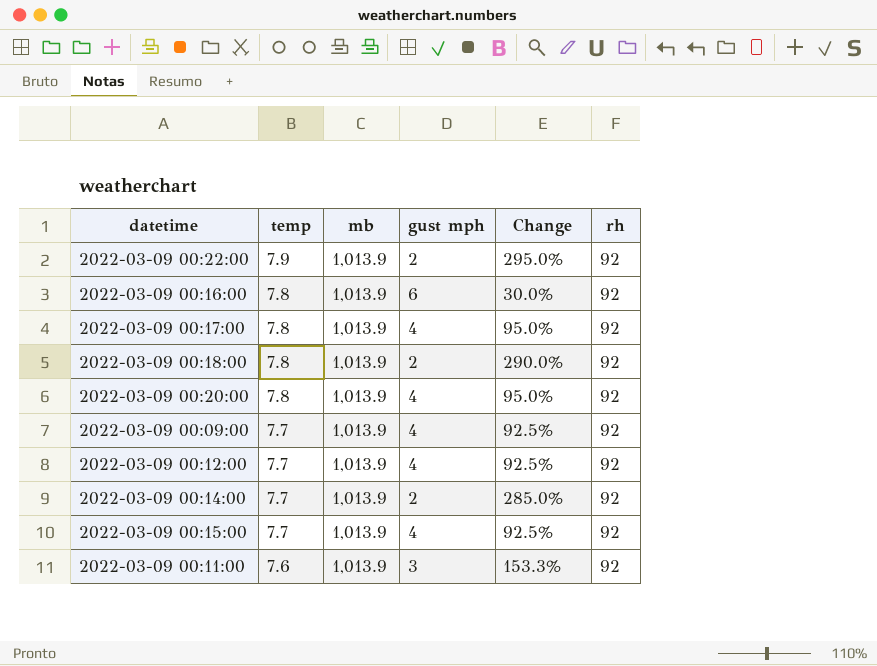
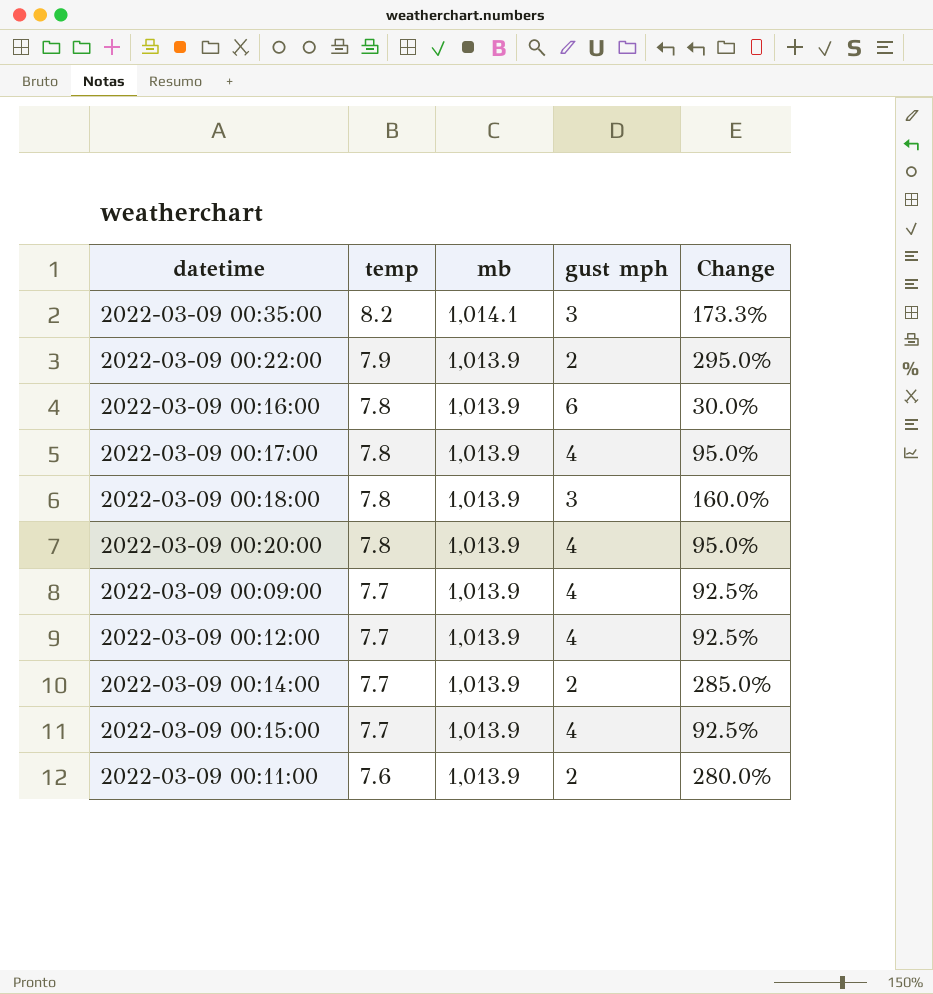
column rh | position: 6 -> none
row 2022-03-09 00:35:00: none -> 8.2 | 1,014.1 | 3 | 173.3%
2022-03-09 00:18:00 | gust mph: 2 -> 3
2022-03-09 00:18:00 | Change: 290.0% -> 160.0%
2022-03-09 00:11:00 | gust mph: 3 -> 2
2022-03-09 00:11:00 | Change: 153.3% -> 280.0%

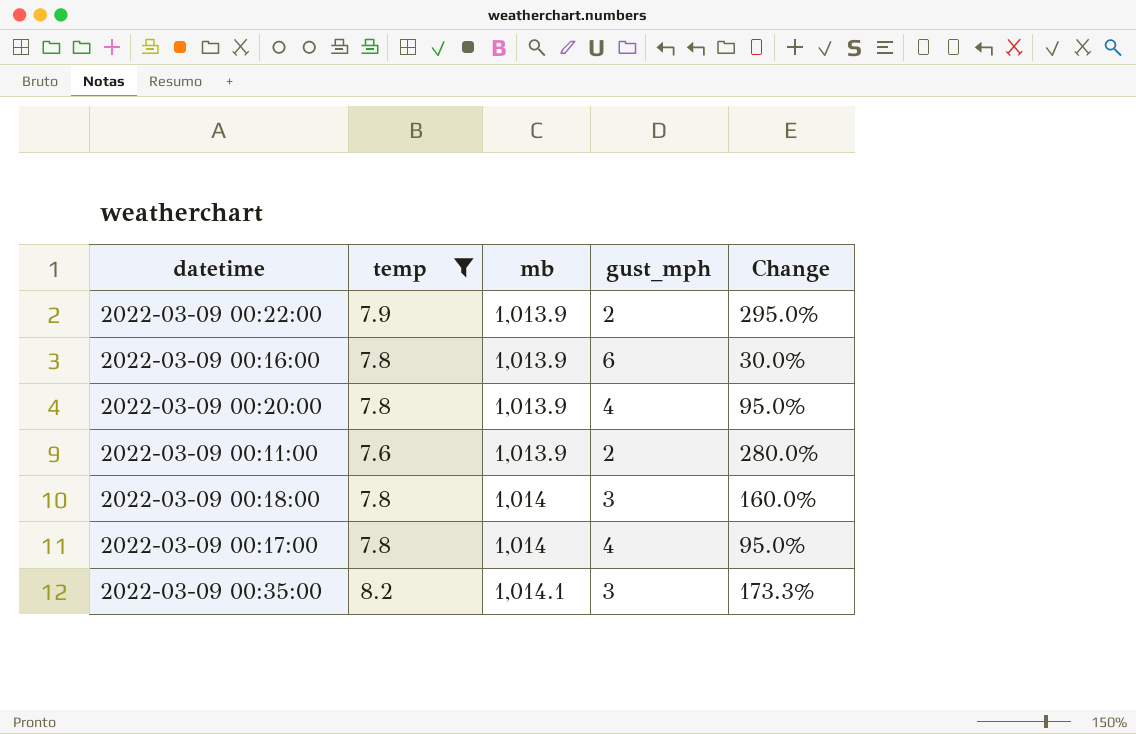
filter: none -> temp != 7.7
row order: temp descending -> mb ascending
column name: gust mph -> gust_mph
2022-03-09 00:18:00 | mb: 1,013.9 -> 1,014
2022-03-09 00:17:00 | mb: 1,013.9 -> 1,014

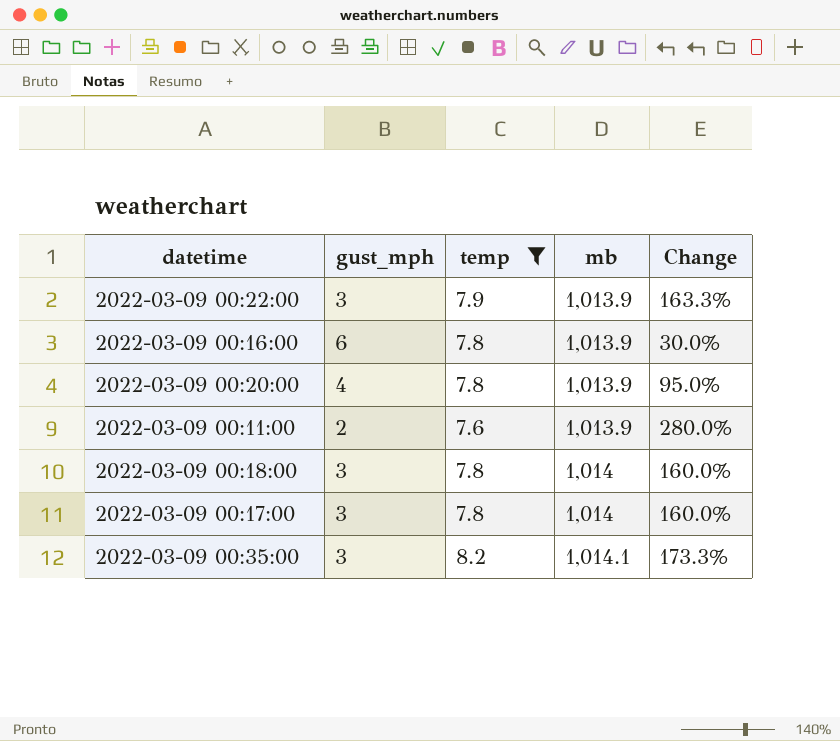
column gust_mph | position: 4 -> 2
2022-03-09 00:22:00 | gust_mph: 2 -> 3
2022-03-09 00:22:00 | Change: 295.0% -> 163.3%
2022-03-09 00:17:00 | gust_mph: 4 -> 3
2022-03-09 00:17:00 | Change: 95.0% -> 160.0%

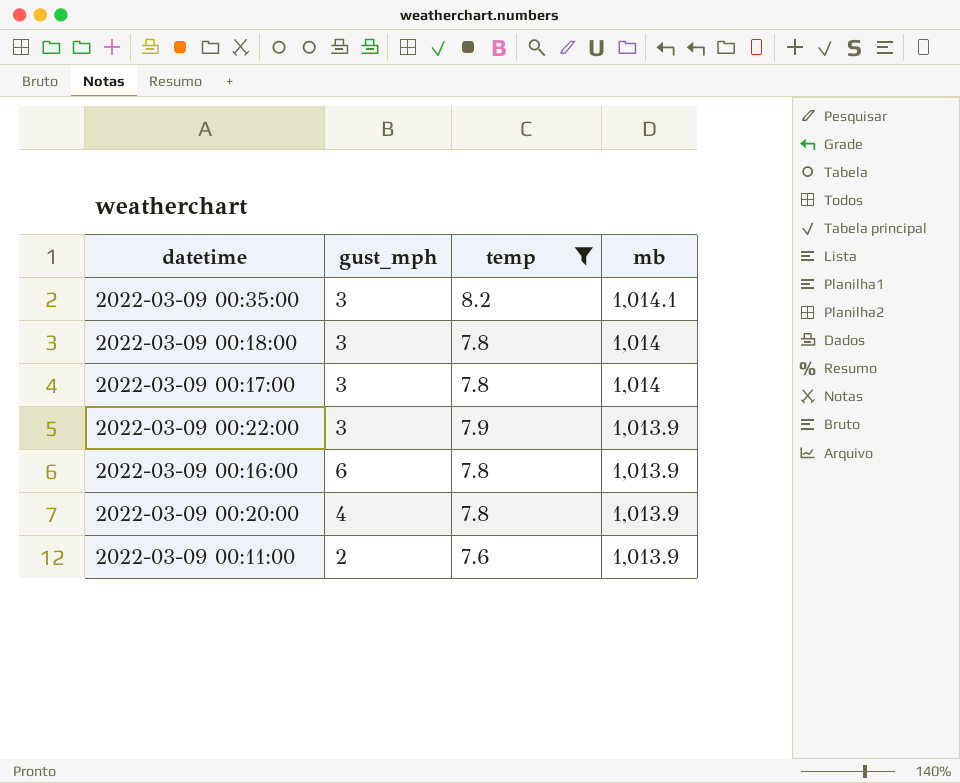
row order: mb ascending -> mb descending
column Change | formula: ([temp] - [gust_mph]) / [gust_mph] -> none

